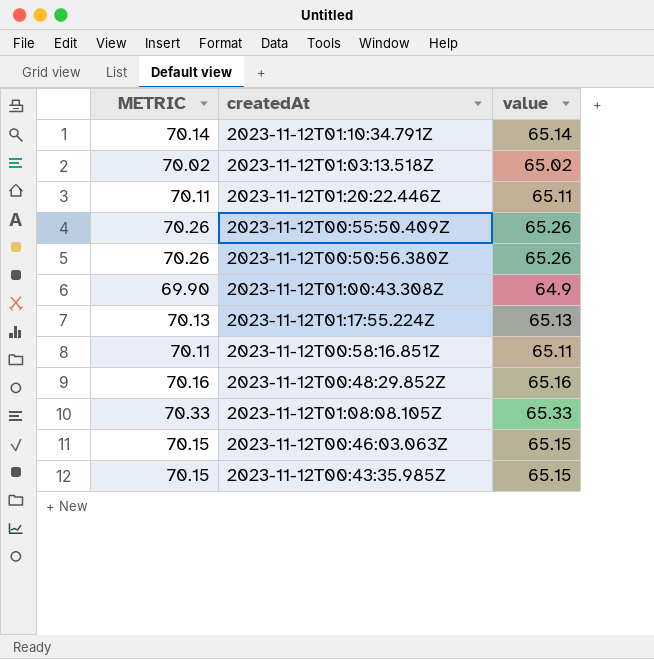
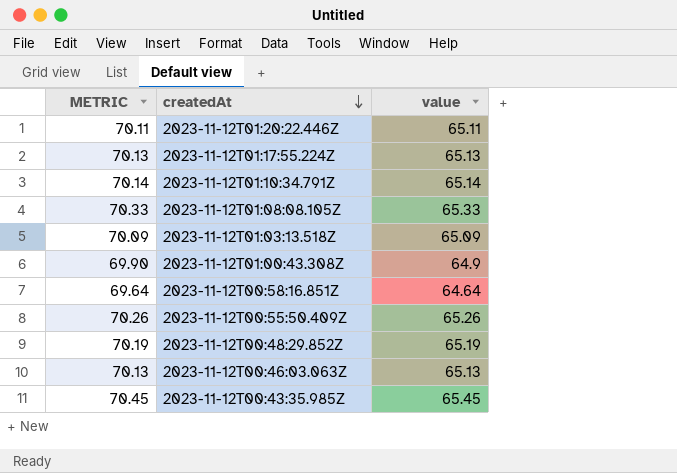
row order: none -> createdAt descending
row 2023-11-12T00:50:56.380Z: 70.26 | 65.26 -> none
2023-11-12T01:03:13.518Z | METRIC: 70.02 -> 70.09
2023-11-12T01:03:13.518Z | value: 65.02 -> 65.09
2023-11-12T00:58:16.851Z | METRIC: 70.11 -> 69.64
2023-11-12T00:58:16.851Z | value: 65.11 -> 64.64
2023-11-12T00:48:29.852Z | METRIC: 70.16 -> 70.19
2023-11-12T00:48:29.852Z | value: 65.16 -> 65.19
2023-11-12T00:46:03.063Z | METRIC: 70.15 -> 70.13
2023-11-12T00:46:03.063Z | value: 65.15 -> 65.13
2023-11-12T00:43:35.985Z | METRIC: 70.15 -> 70.45
2023-11-12T00:43:35.985Z | value: 65.15 -> 65.45

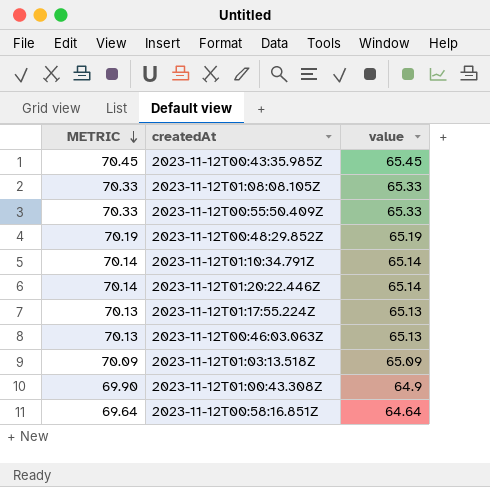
row order: createdAt descending -> METRIC descending
2023-11-12T00:55:50.409Z | METRIC: 70.26 -> 70.33
2023-11-12T00:55:50.409Z | value: 65.26 -> 65.33
2023-11-12T01:20:22.446Z | METRIC: 70.11 -> 70.14
2023-11-12T01:20:22.446Z | value: 65.11 -> 65.14

